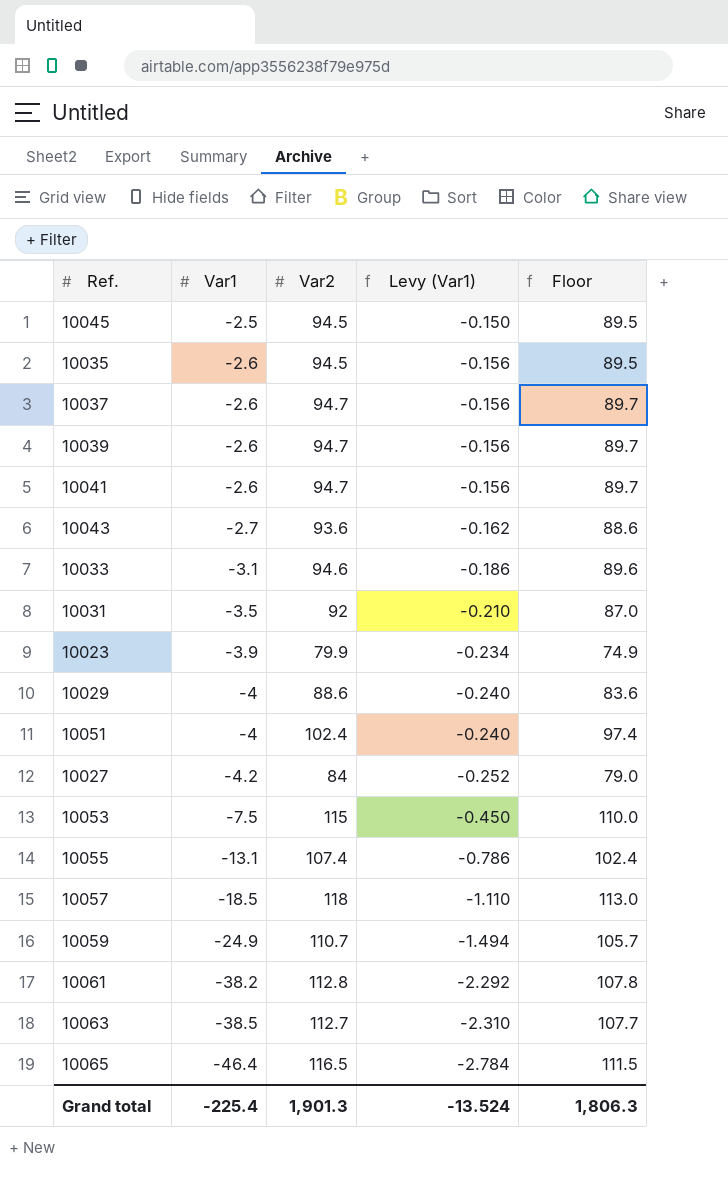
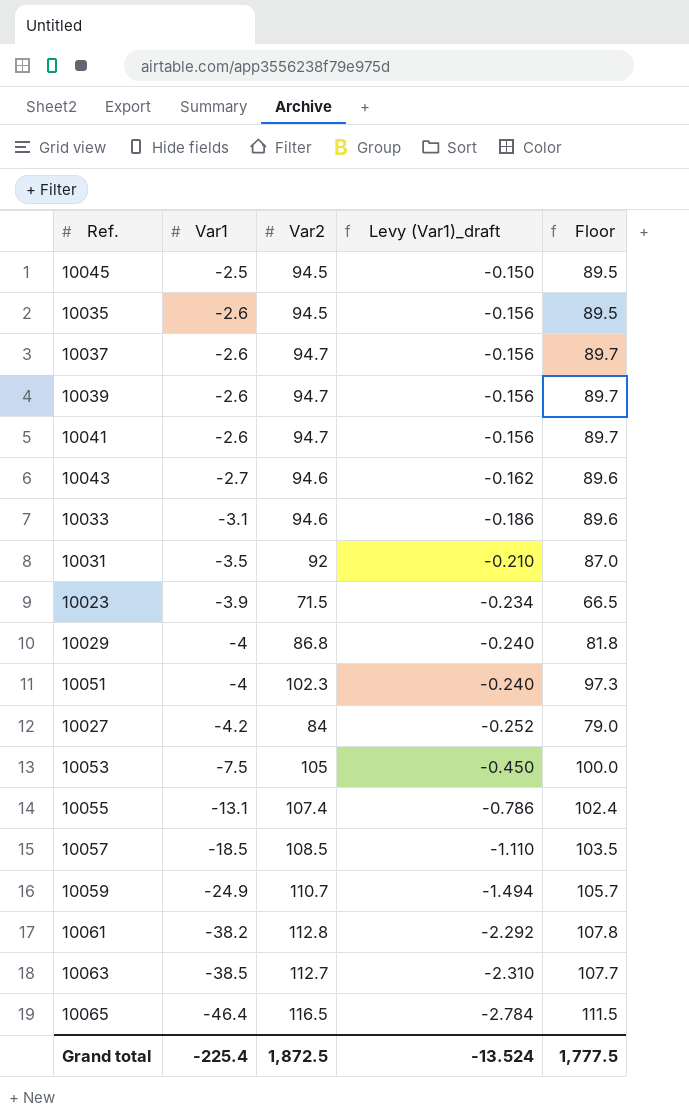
column name: Levy (Var1) -> Levy (Var1)_draft
10043 | Var2: 93.6 -> 94.6
10043 | Floor: 88.6 -> 89.6
10023 | Var2: 79.9 -> 71.5
10023 | Floor: 74.9 -> 66.5
10029 | Var2: 88.6 -> 86.8
10029 | Floor: 83.6 -> 81.8
10051 | Var2: 102.4 -> 102.3
10051 | Floor: 97.4 -> 97.3
10053 | Var2: 115 -> 105
10053 | Floor: 110.0 -> 100.0
10057 | Var2: 118 -> 108.5
10057 | Floor: 113.0 -> 103.5
Grand total | Var2: 1,901.3 -> 1,872.5
Grand total | Floor: 1,806.3 -> 1,777.5

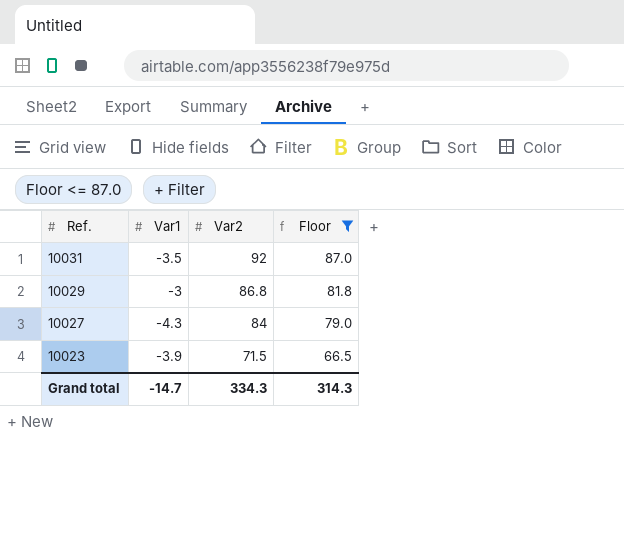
filter: none -> Floor <= 87.0
row order: Var1 descending -> Ref. descending
column Levy (Var1)_draft | formula: [Var1] * 0.06 -> none
10029 | Var1: -4 -> -3
10027 | Var1: -4.2 -> -4.3
Grand total | Var1: -225.4 -> -14.7
Grand total | Var2: 1,872.5 -> 334.3
Grand total | Floor: 1,777.5 -> 314.3

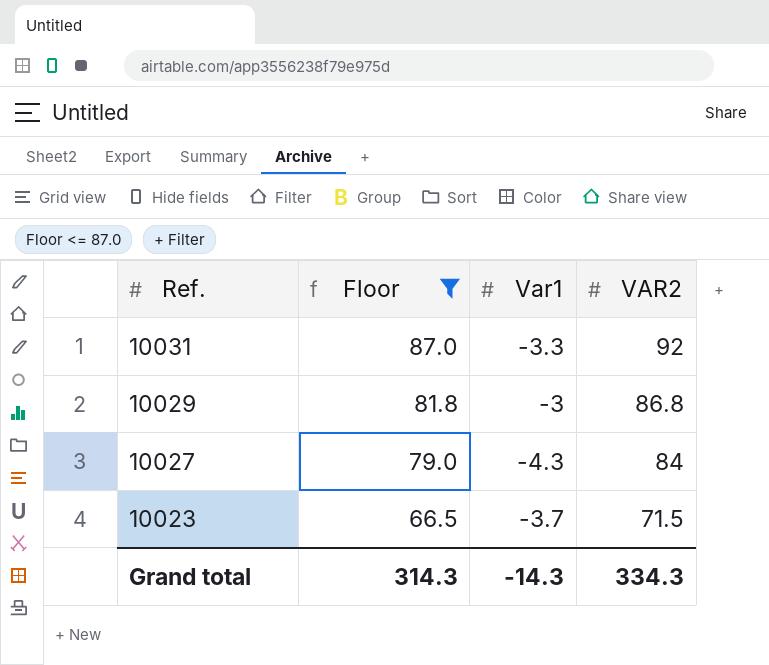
column Floor | position: 4 -> 2
column name: Var2 -> VAR2
10031 | Var1: -3.5 -> -3.3
10023 | Var1: -3.9 -> -3.7
Grand total | Var1: -14.7 -> -14.3

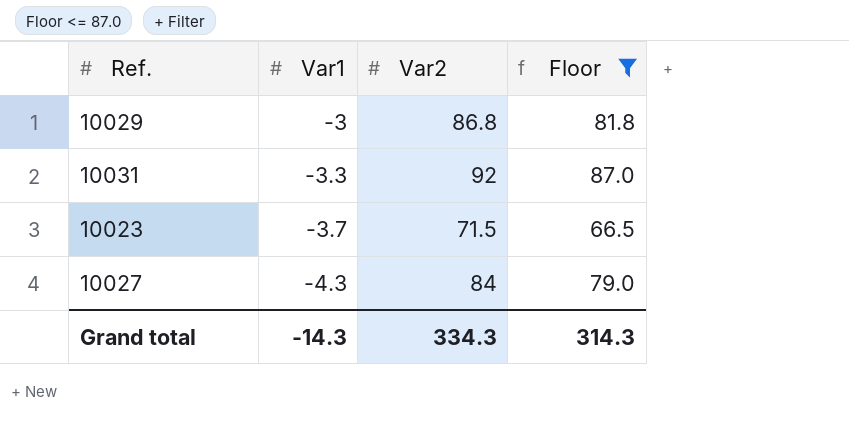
row order: Ref. descending -> Var1 descending
column name: VAR2 -> Var2
column Floor | position: 2 -> 4

